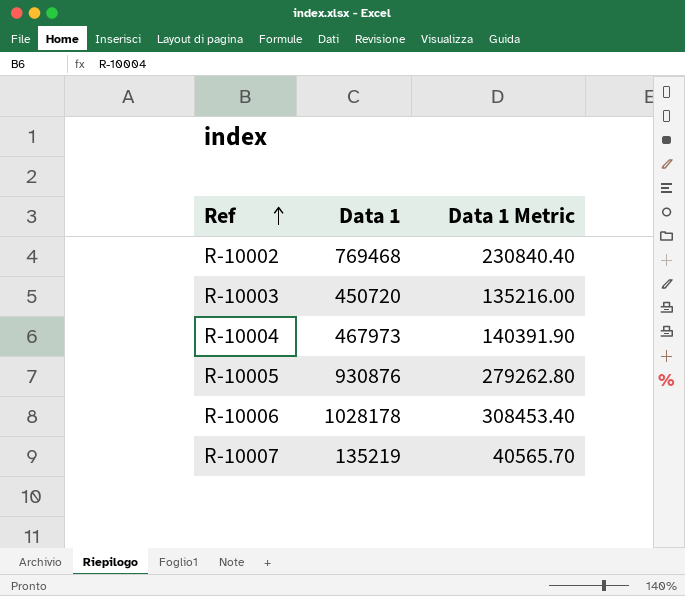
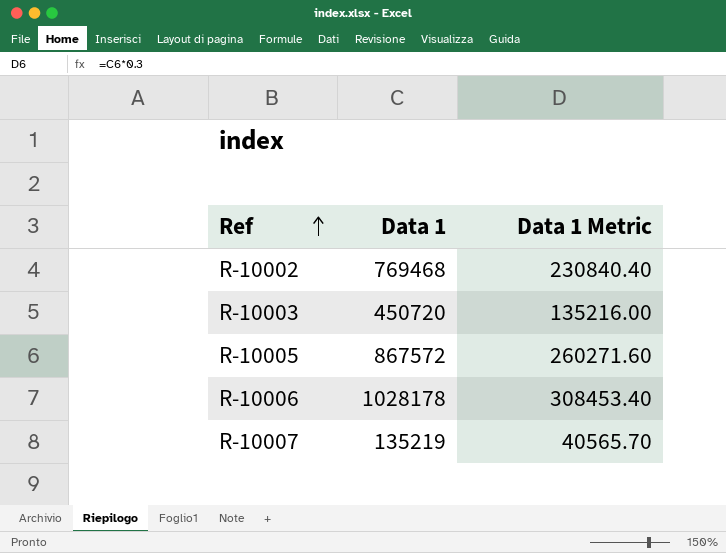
row R-10004: 467973 | 140391.90 -> none
R-10005 | Data 1: 930876 -> 867572
R-10005 | Data 1 Metric: 279262.80 -> 260271.60

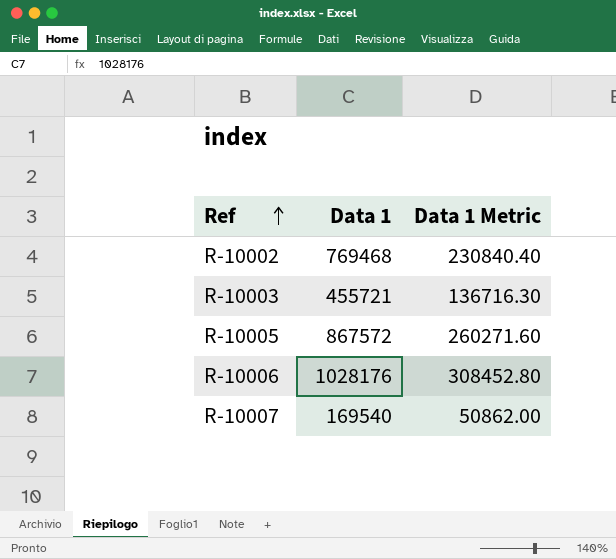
R-10003 | Data 1: 450720 -> 455721
R-10003 | Data 1 Metric: 135216.00 -> 136716.30
R-10006 | Data 1: 1028178 -> 1028176
R-10006 | Data 1 Metric: 308453.40 -> 308452.80
R-10007 | Data 1: 135219 -> 169540
R-10007 | Data 1 Metric: 40565.70 -> 50862.00

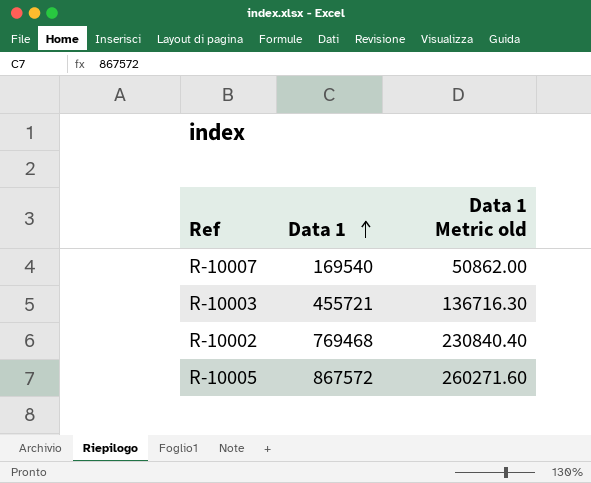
row order: Ref ascending -> Data 1 ascending
column name: Data 1 Metric -> Data 1 Metric old
row R-10006: 1028176 | 308452.80 -> none

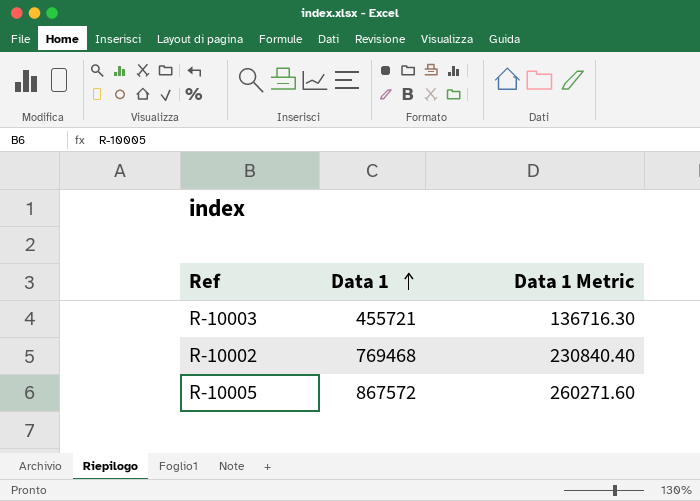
column name: Data 1 Metric old -> Data 1 Metric
row R-10007: 169540 | 50862.00 -> none

